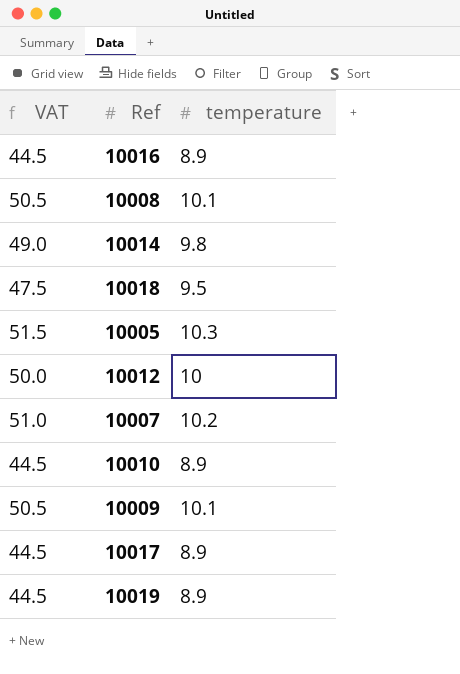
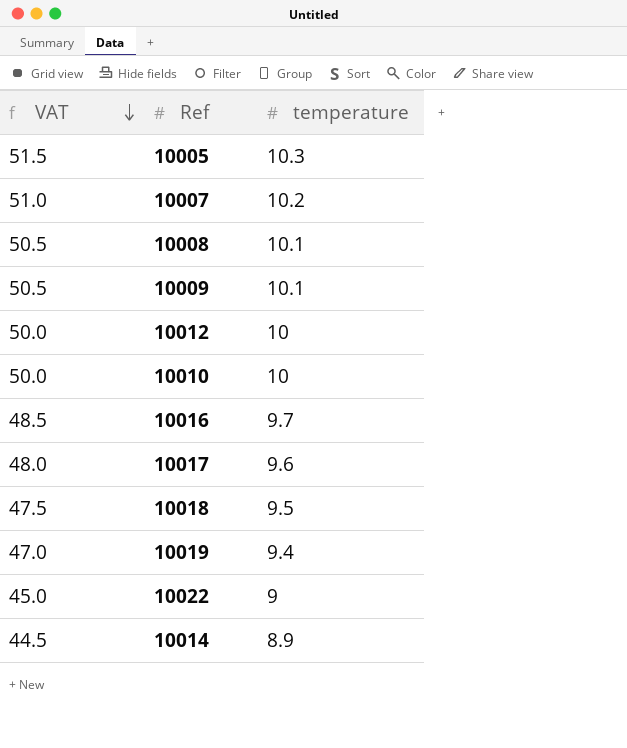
row order: none -> VAT descending
10010 | VAT: 44.5 -> 50.0
10010 | temperature: 8.9 -> 10
10016 | VAT: 44.5 -> 48.5
10016 | temperature: 8.9 -> 9.7
10017 | VAT: 44.5 -> 48.0
10017 | temperature: 8.9 -> 9.6
10019 | VAT: 44.5 -> 47.0
10019 | temperature: 8.9 -> 9.4
row 10022: none -> 45.0 | 9
10014 | VAT: 49.0 -> 44.5
10014 | temperature: 9.8 -> 8.9

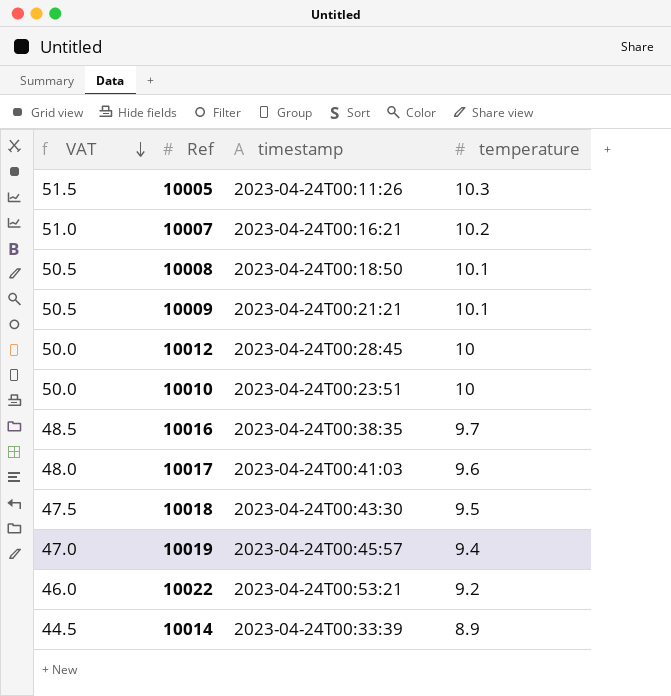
column timestamp | position: none -> 3
10022 | VAT: 45.0 -> 46.0
10022 | temperature: 9 -> 9.2

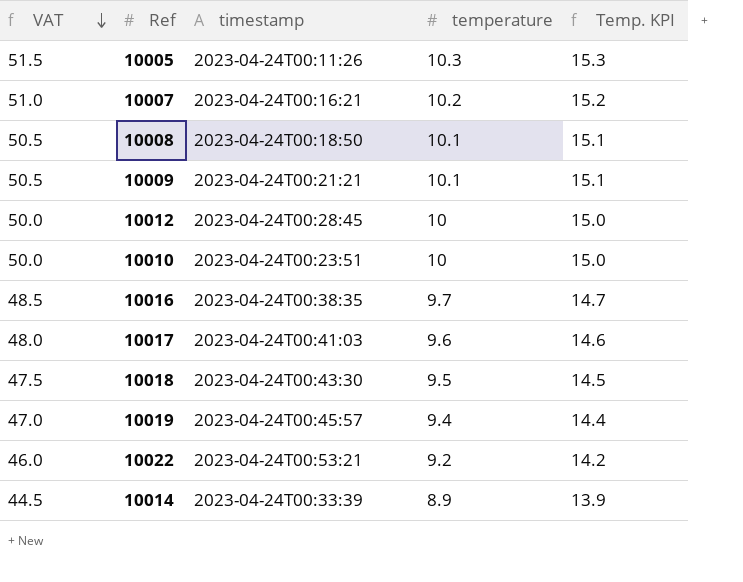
column Temp. KPI | formula: none -> [temperature] + 5

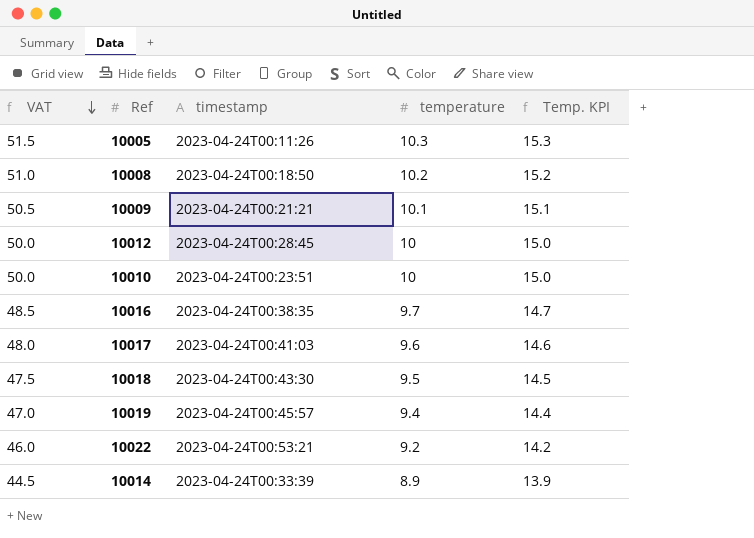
row 10007: 51.0 | 2023-04-24T00:16:21 | 10.2 | 15.2 -> none
10008 | VAT: 50.5 -> 51.0
10008 | temperature: 10.1 -> 10.2
10008 | Temp. KPI: 15.1 -> 15.2

